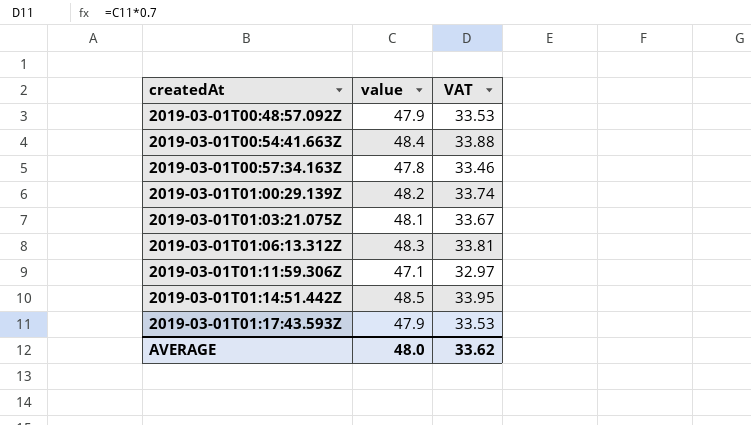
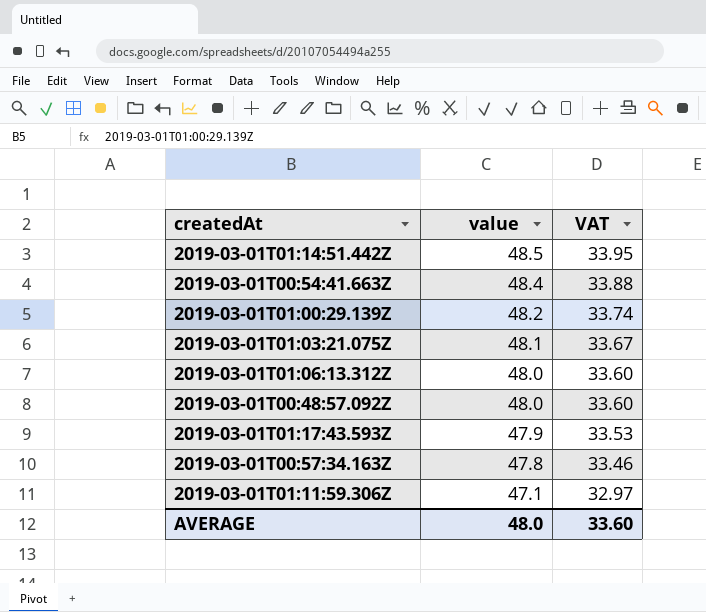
row order: createdAt ascending -> value descending
2019-03-01T01:06:13.312Z | value: 48.3 -> 48.0
2019-03-01T01:06:13.312Z | VAT: 33.81 -> 33.60
2019-03-01T00:48:57.092Z | value: 47.9 -> 48.0
2019-03-01T00:48:57.092Z | VAT: 33.53 -> 33.60
AVERAGE | VAT: 33.62 -> 33.60

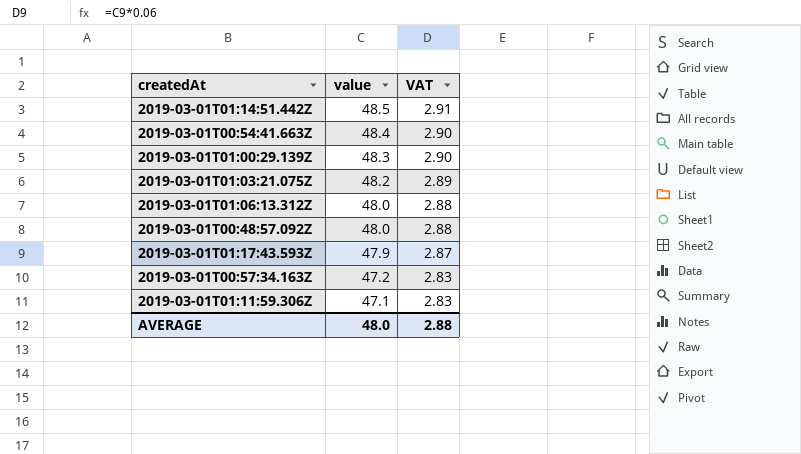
column VAT | formula: [value] * 0.7 -> [value] * 0.06
2019-03-01T01:00:29.139Z | value: 48.2 -> 48.3
2019-03-01T01:03:21.075Z | value: 48.1 -> 48.2
2019-03-01T00:57:34.163Z | value: 47.8 -> 47.2
AVERAGE | VAT: 33.60 -> 2.88

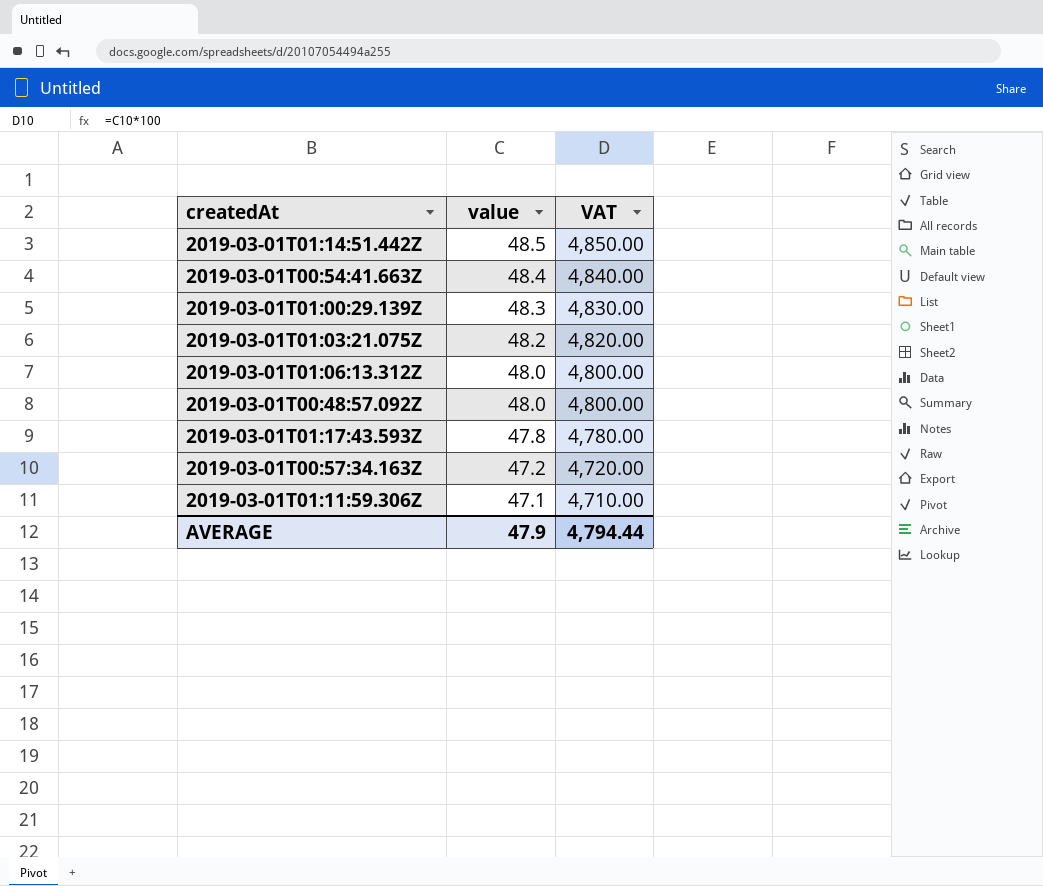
column VAT | formula: [value] * 0.06 -> [value] * 100
2019-03-01T01:17:43.593Z | value: 47.9 -> 47.8
AVERAGE | value: 48.0 -> 47.9
AVERAGE | VAT: 2.88 -> 4,794.44

